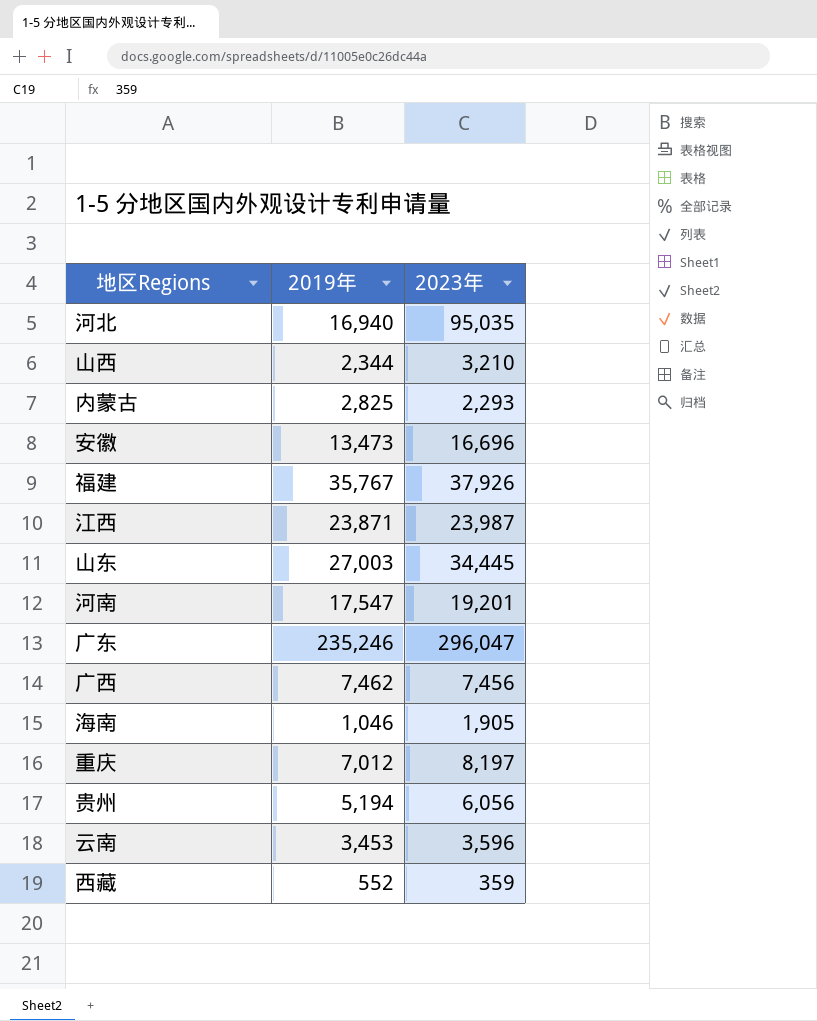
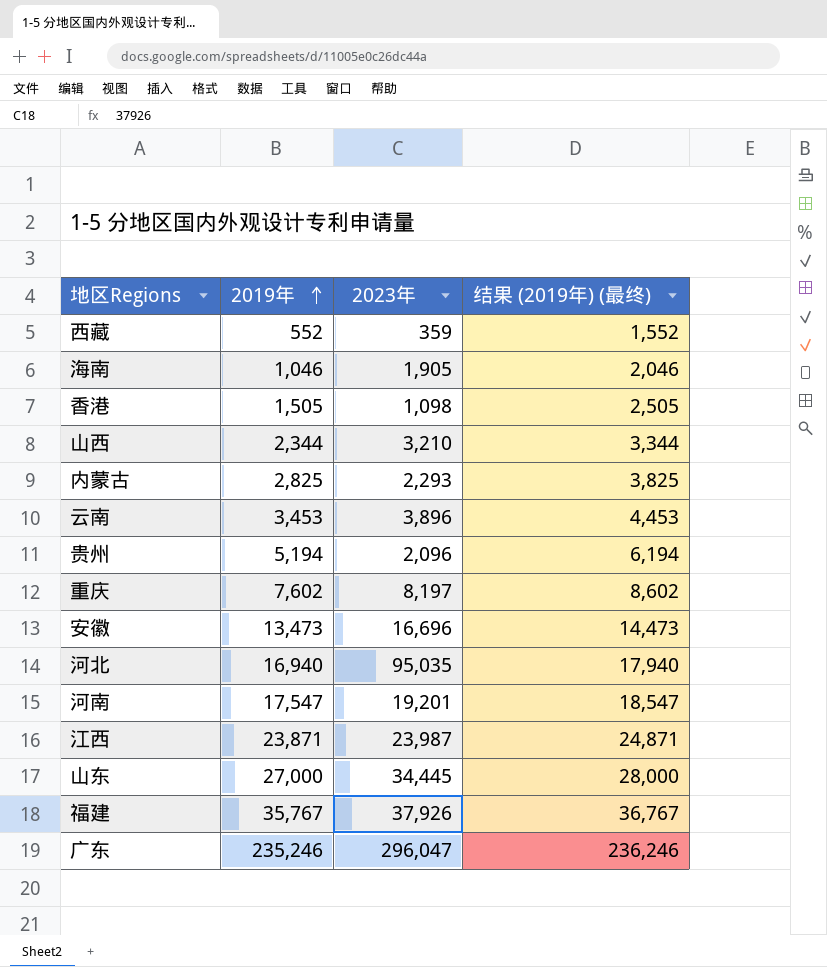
row order: none -> 2019年 ascending
column 结果 (2019年) (最终) | formula: none -> [2019年] + 1000
row 广西: 7,462 | 7,456 -> none
row 香港: none -> 1,505 | 1,098 | 2,505
云南 | 2023年: 3,596 -> 3,896
贵州 | 2023年: 6,056 -> 2,096
重庆 | 2019年: 7,012 -> 7,602
山东 | 2019年: 27,003 -> 27,000

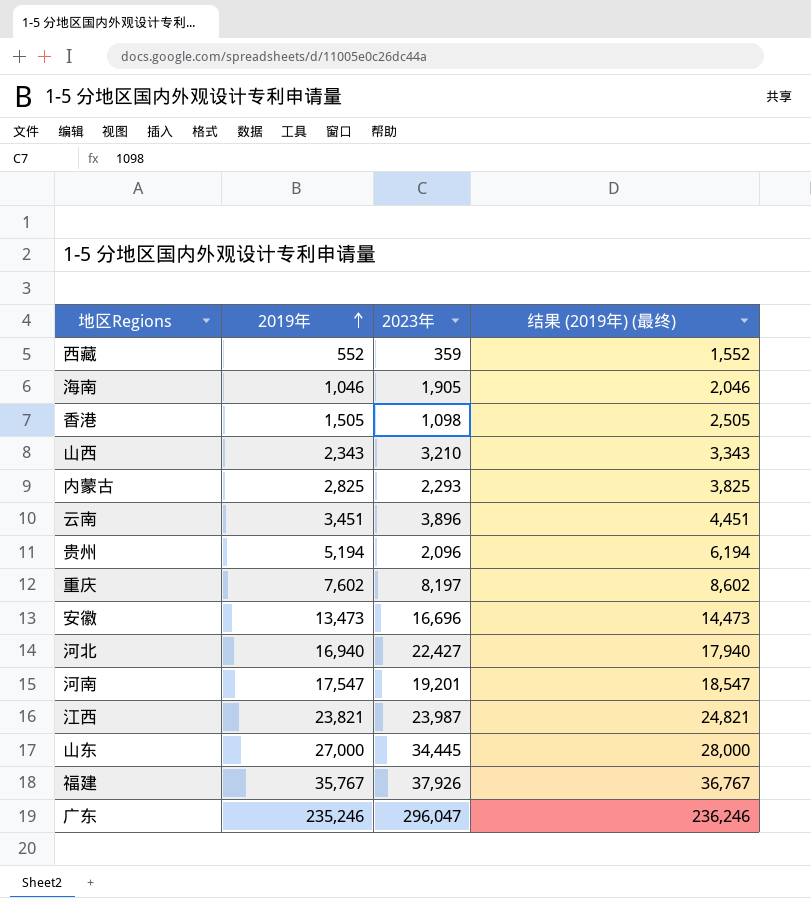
山西 | 2019年: 2,344 -> 2,343
山西 | 结果 (2019年) (最终): 3,344 -> 3,343
云南 | 2019年: 3,453 -> 3,451
云南 | 结果 (2019年) (最终): 4,453 -> 4,451
河北 | 2023年: 95,035 -> 22,427
江西 | 2019年: 23,871 -> 23,821
江西 | 结果 (2019年) (最终): 24,871 -> 24,821

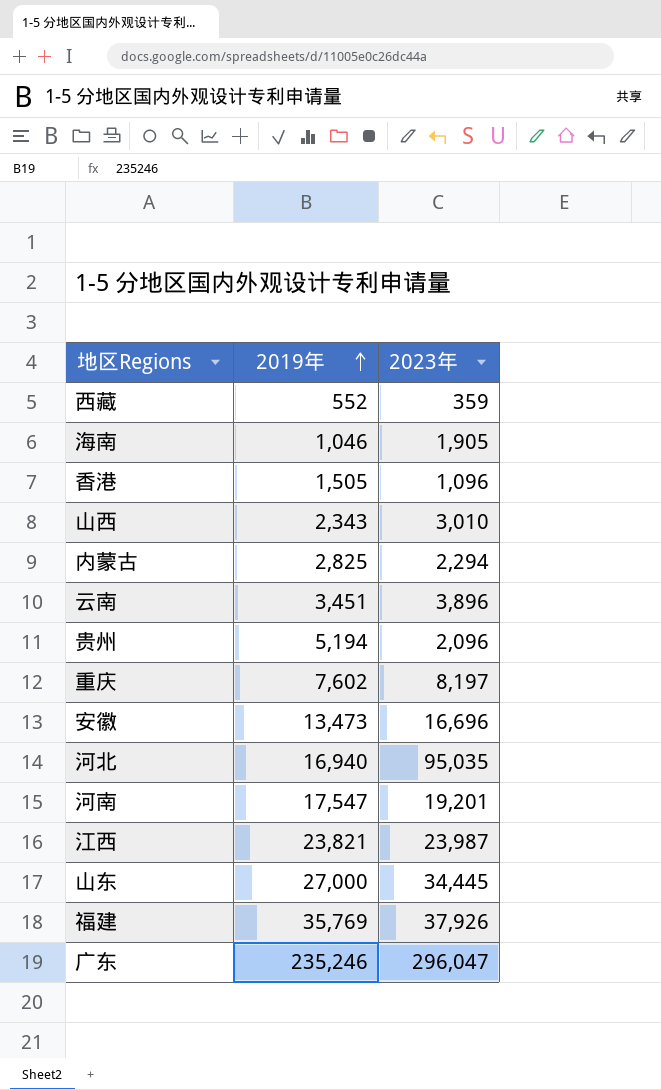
column 结果 (2019年) (最终) | formula: [2019年] + 1000 -> none
香港 | 2023年: 1,098 -> 1,096
山西 | 2023年: 3,210 -> 3,010
内蒙古 | 2023年: 2,293 -> 2,294
河北 | 2023年: 22,427 -> 95,035
福建 | 2019年: 35,767 -> 35,769

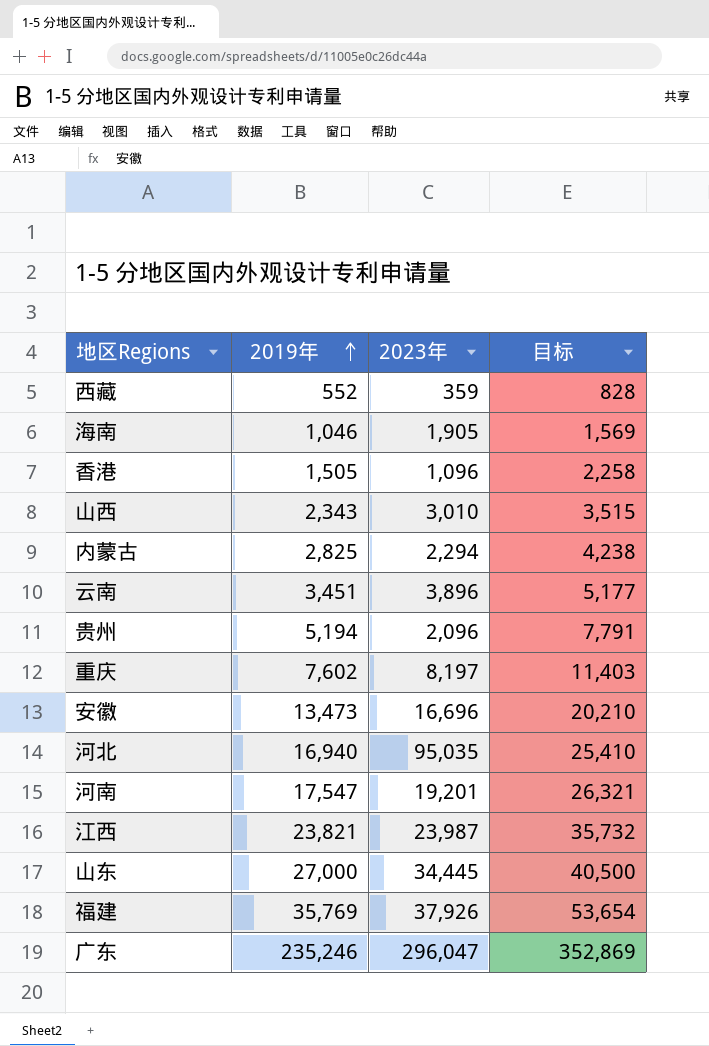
column 目标 | formula: none -> [2019年] * 1.5

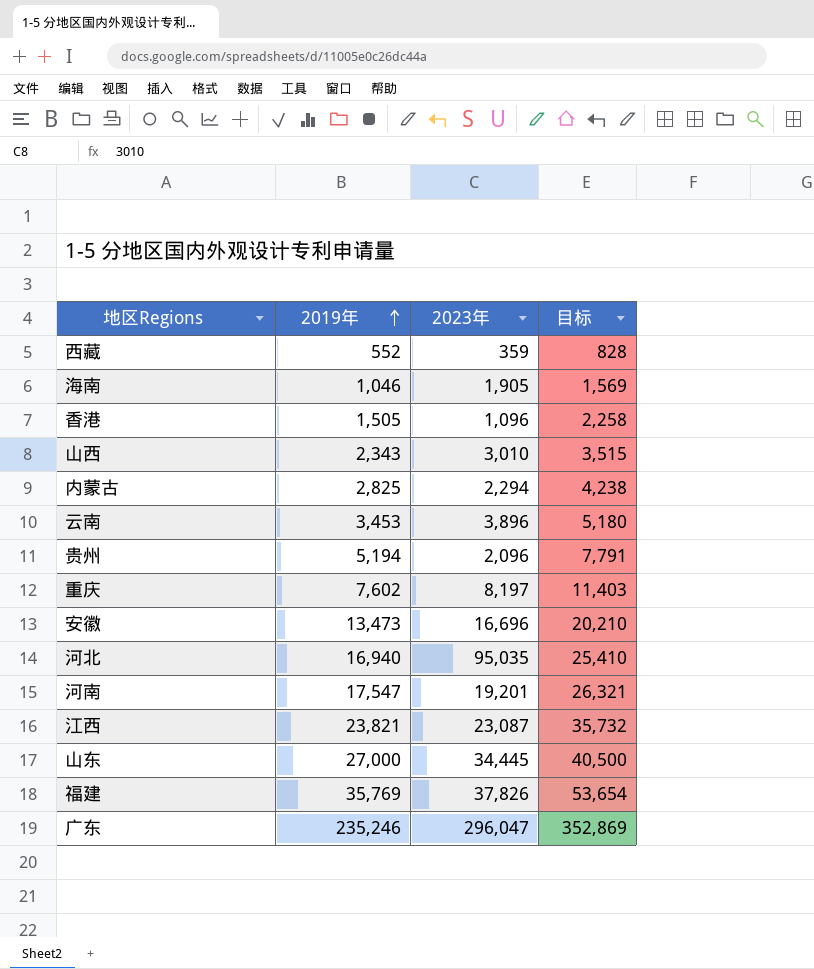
云南 | 2019年: 3,451 -> 3,453
云南 | 目标: 5,177 -> 5,180
江西 | 2023年: 23,987 -> 23,087
福建 | 2023年: 37,926 -> 37,826

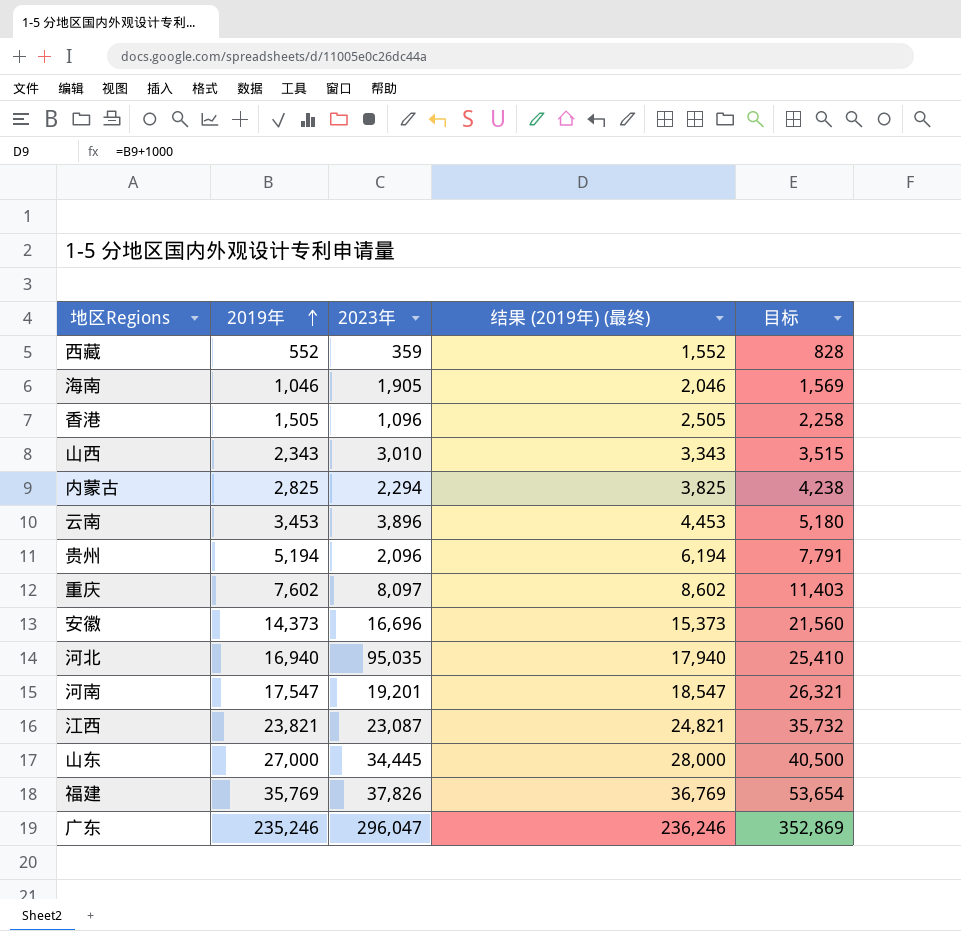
column 结果 (2019年) (最终) | formula: none -> [2019年] + 1000
重庆 | 2023年: 8,197 -> 8,097
安徽 | 2019年: 13,473 -> 14,373
安徽 | 目标: 20,210 -> 21,560

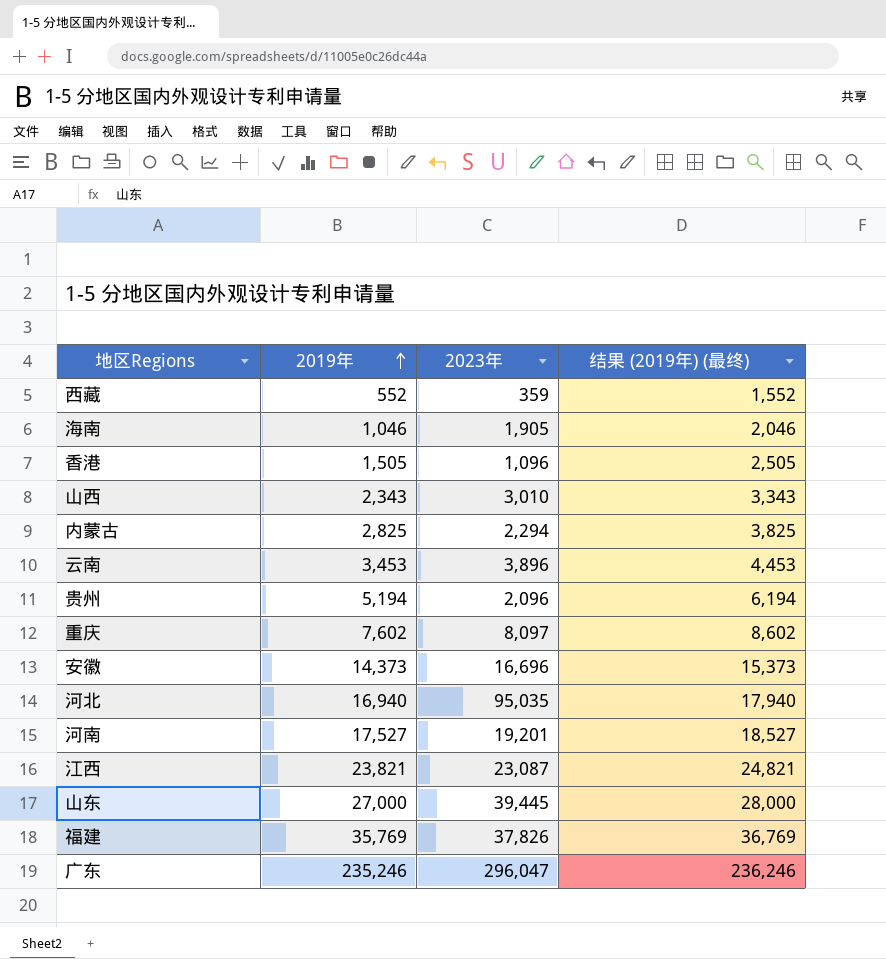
column 目标 | formula: [2019年] * 1.5 -> none
河南 | 2019年: 17,547 -> 17,527
河南 | 结果 (2019年) (最终): 18,547 -> 18,527
山东 | 2023年: 34,445 -> 39,445

